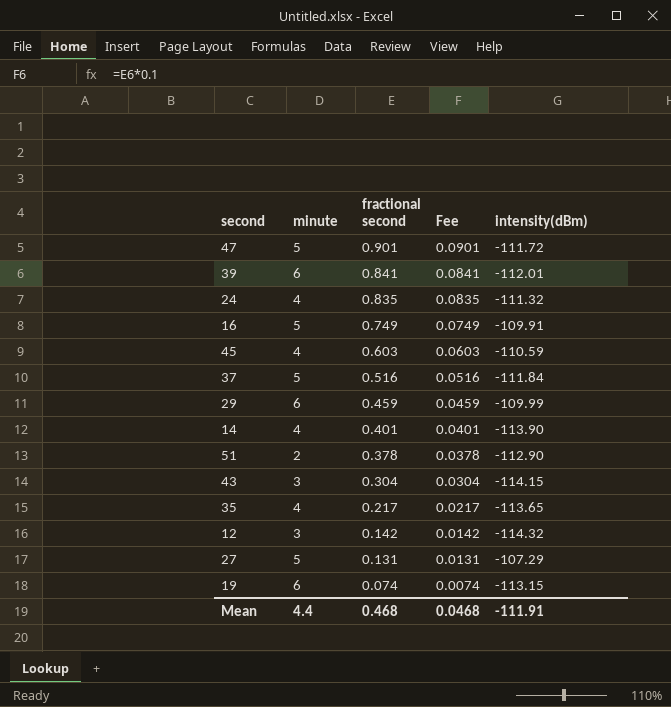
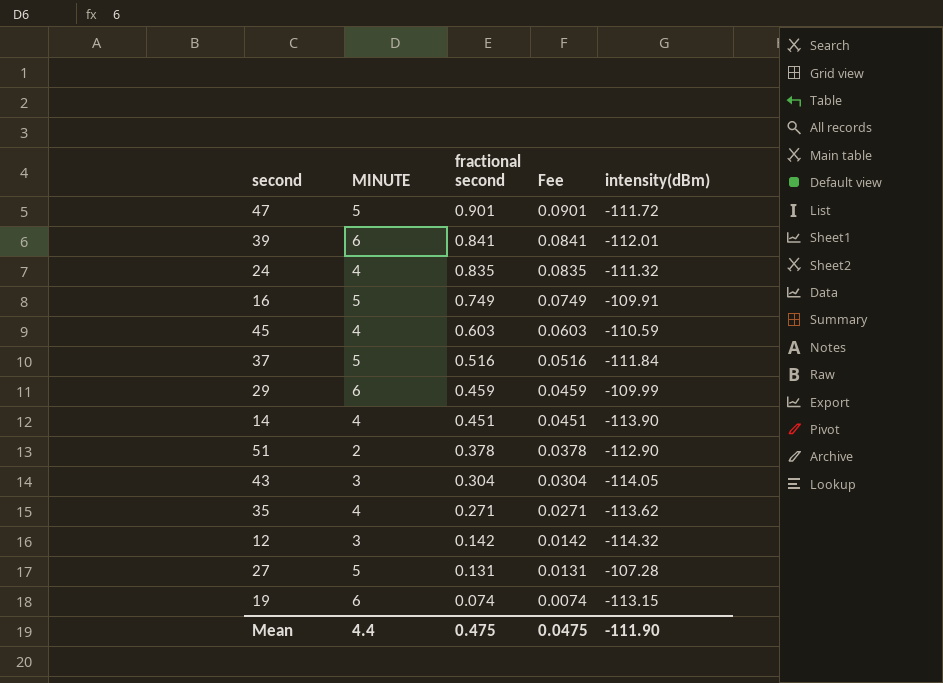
column name: minute -> MINUTE
14 | fractional second: 0.401 -> 0.451
14 | Fee: 0.0401 -> 0.0451
43 | intensity(dBm): -114.15 -> -114.05
35 | fractional second: 0.217 -> 0.271
35 | Fee: 0.0217 -> 0.0271
35 | intensity(dBm): -113.65 -> -113.62
27 | intensity(dBm): -107.29 -> -107.28
Mean | fractional second: 0.468 -> 0.475
Mean | Fee: 0.0468 -> 0.0475
Mean | intensity(dBm): -111.91 -> -111.90

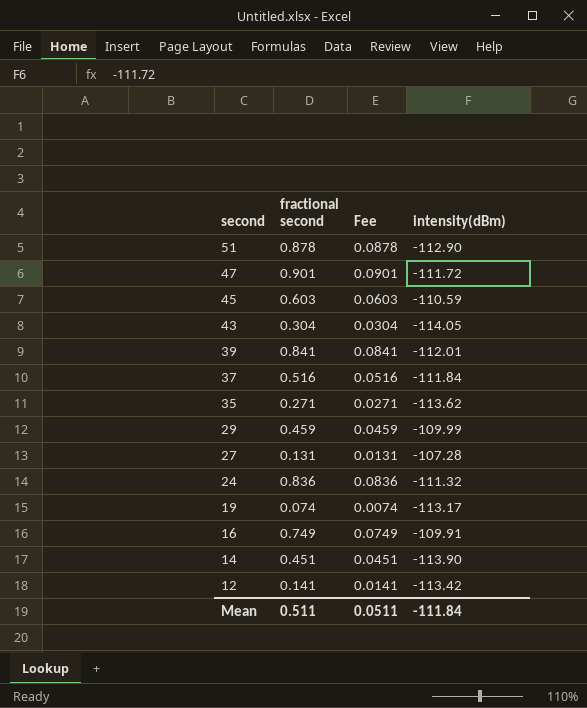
row order: fractional second descending -> second descending
column MINUTE | position: 2 -> none
51 | fractional second: 0.378 -> 0.878
51 | Fee: 0.0378 -> 0.0878
24 | fractional second: 0.835 -> 0.836
24 | Fee: 0.0835 -> 0.0836
19 | intensity(dBm): -113.15 -> -113.17
12 | fractional second: 0.142 -> 0.141
12 | Fee: 0.0142 -> 0.0141
12 | intensity(dBm): -114.32 -> -113.42
Mean | fractional second: 0.475 -> 0.511
Mean | Fee: 0.0475 -> 0.0511
Mean | intensity(dBm): -111.90 -> -111.84

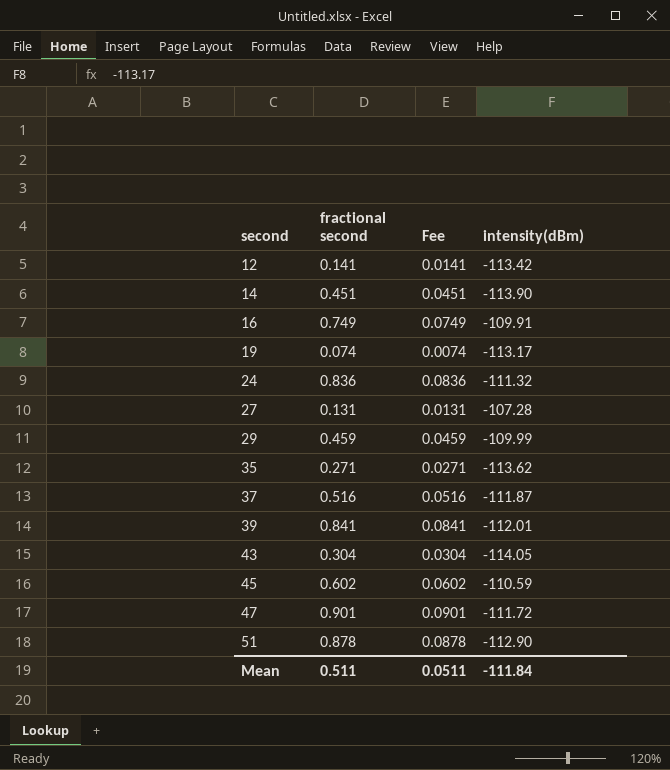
row order: second descending -> second ascending
37 | intensity(dBm): -111.84 -> -111.87
45 | fractional second: 0.603 -> 0.602
45 | Fee: 0.0603 -> 0.0602

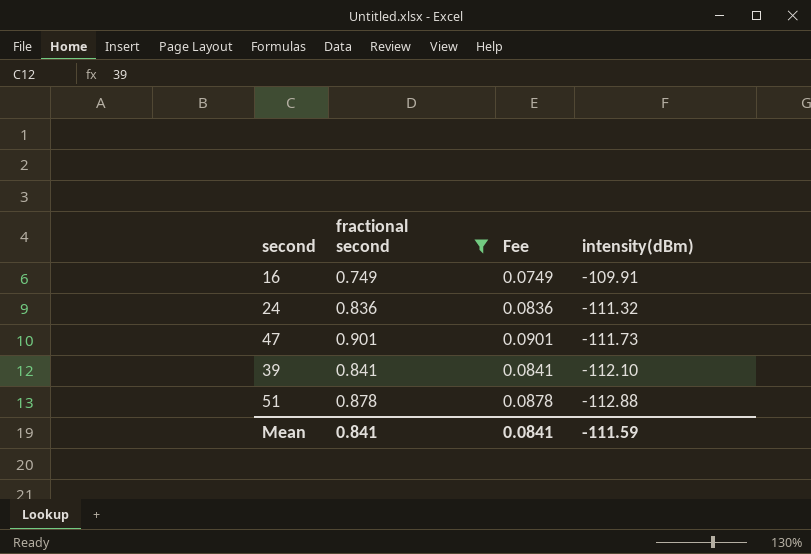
filter: none -> fractional second >= 0.749
row order: second ascending -> intensity(dBm) descending
47 | intensity(dBm): -111.72 -> -111.73
39 | intensity(dBm): -112.01 -> -112.10
51 | intensity(dBm): -112.90 -> -112.88
Mean | fractional second: 0.511 -> 0.841
Mean | Fee: 0.0511 -> 0.0841
Mean | intensity(dBm): -111.84 -> -111.59

